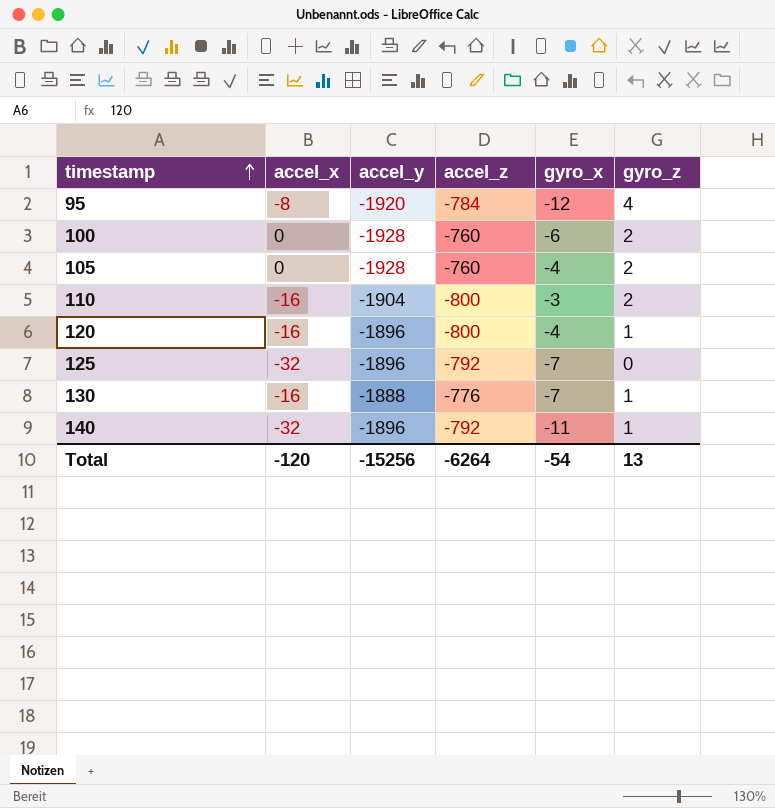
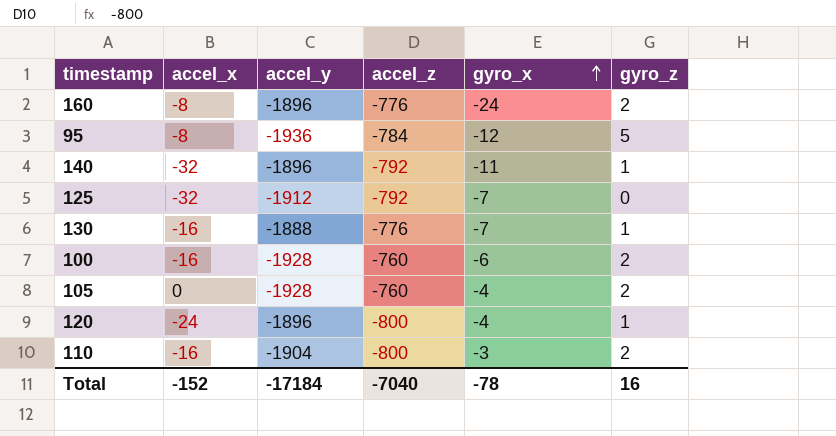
row order: timestamp ascending -> gyro_x ascending
row 160: none -> -8 | -1896 | -776 | -24 | 2
95 | accel_y: -1920 -> -1936
95 | gyro_z: 4 -> 5
125 | accel_y: -1896 -> -1912
100 | accel_x: 0 -> -16
120 | accel_x: -16 -> -24
Total | accel_x: -120 -> -152
Total | accel_y: -15256 -> -17184
Total | accel_z: -6264 -> -7040
Total | gyro_x: -54 -> -78
Total | gyro_z: 13 -> 16

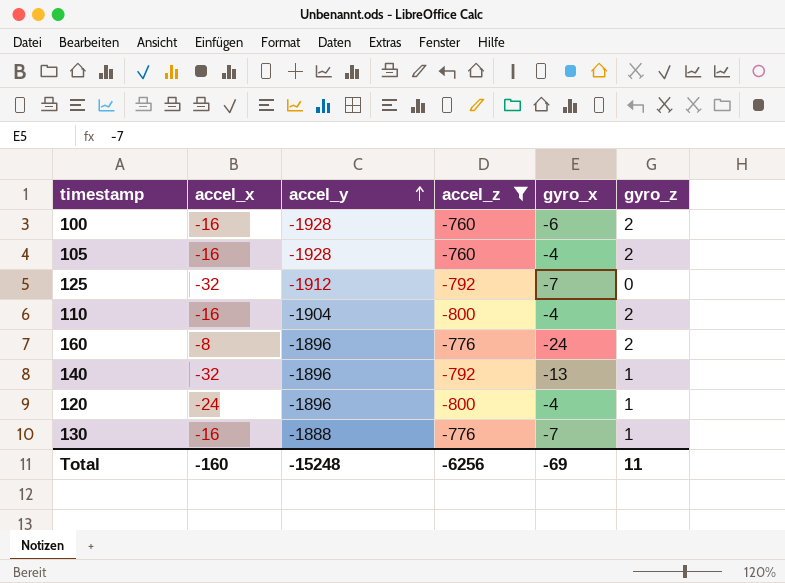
filter: none -> accel_z != -784
row order: gyro_x ascending -> accel_y ascending
105 | accel_x: 0 -> -16
110 | gyro_x: -3 -> -4
140 | gyro_x: -11 -> -13
Total | accel_x: -152 -> -160
Total | accel_y: -17184 -> -15248
Total | accel_z: -7040 -> -6256
Total | gyro_x: -78 -> -69
Total | gyro_z: 16 -> 11

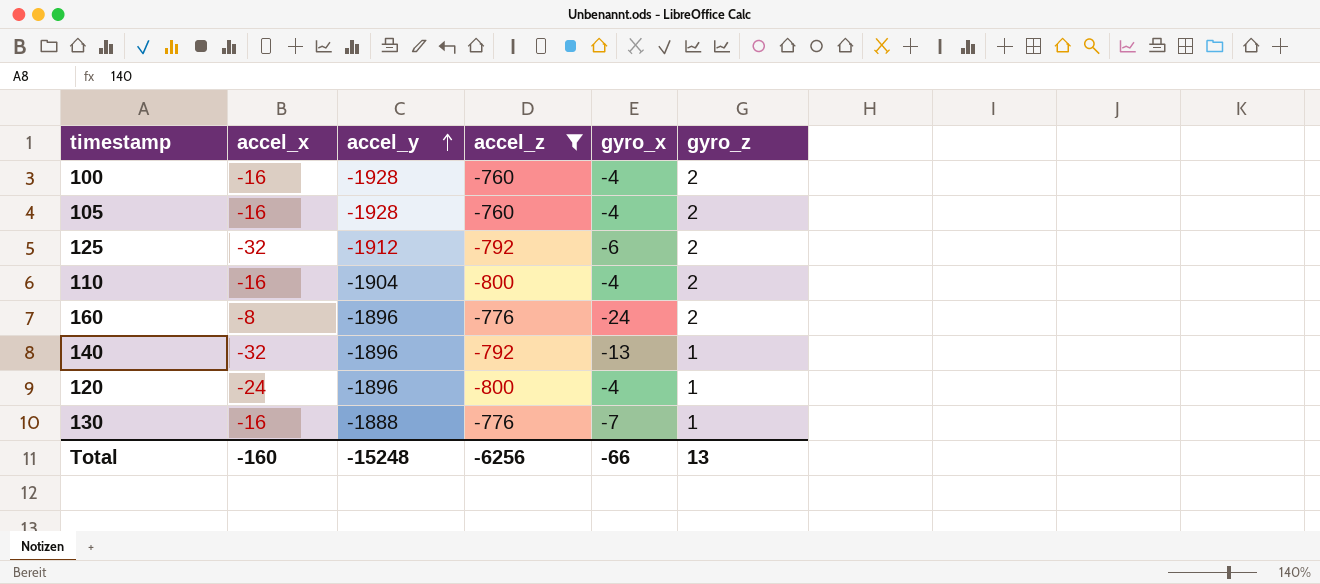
100 | gyro_x: -6 -> -4
125 | gyro_x: -7 -> -6
125 | gyro_z: 0 -> 2
Total | gyro_x: -69 -> -66
Total | gyro_z: 11 -> 13

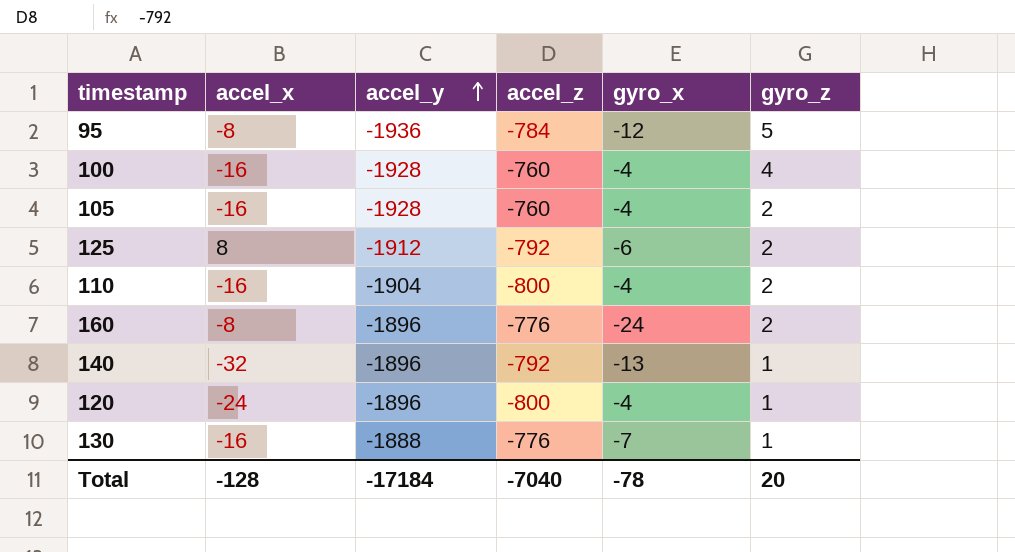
filter: accel_z != -784 -> none
100 | gyro_z: 2 -> 4
125 | accel_x: -32 -> 8
Total | accel_x: -160 -> -128
Total | accel_y: -15248 -> -17184
Total | accel_z: -6256 -> -7040
Total | gyro_x: -66 -> -78
Total | gyro_z: 13 -> 20

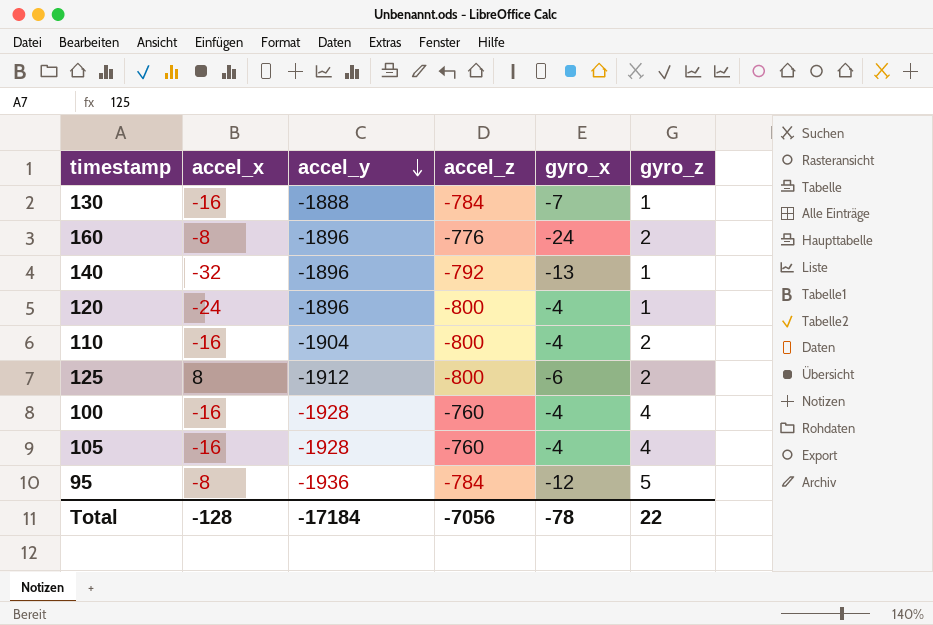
row order: accel_y ascending -> accel_y descending
130 | accel_z: -776 -> -784
125 | accel_z: -792 -> -800
105 | gyro_z: 2 -> 4
Total | accel_z: -7040 -> -7056
Total | gyro_z: 20 -> 22

